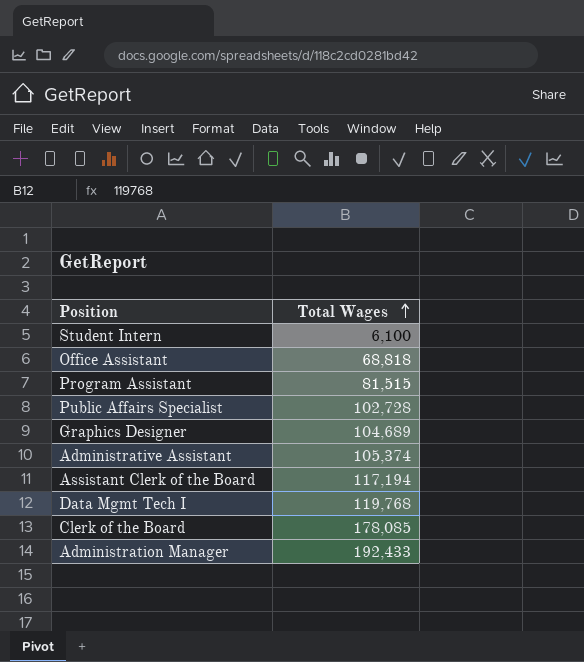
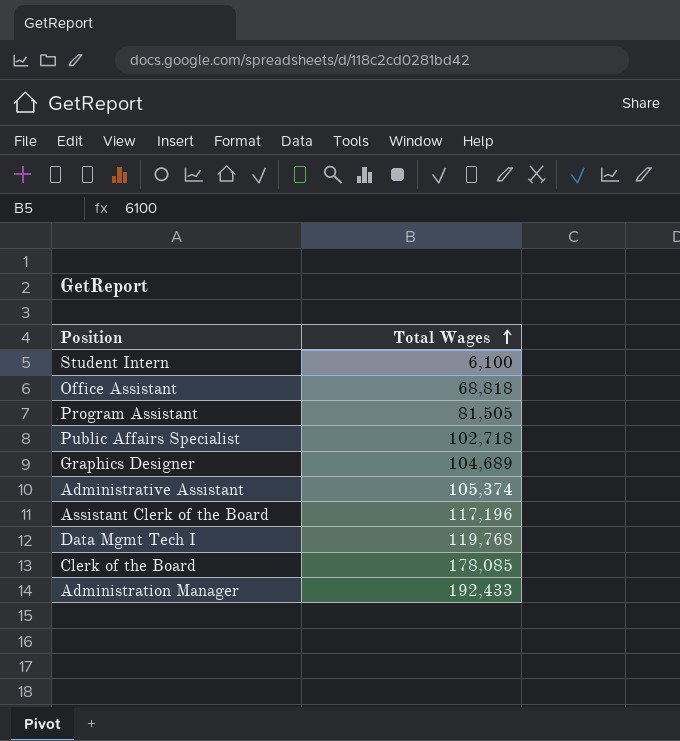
Program Assistant | Total Wages: 81,515 -> 81,505
Public Affairs Specialist | Total Wages: 102,728 -> 102,718
Assistant Clerk of the Board | Total Wages: 117,194 -> 117,196

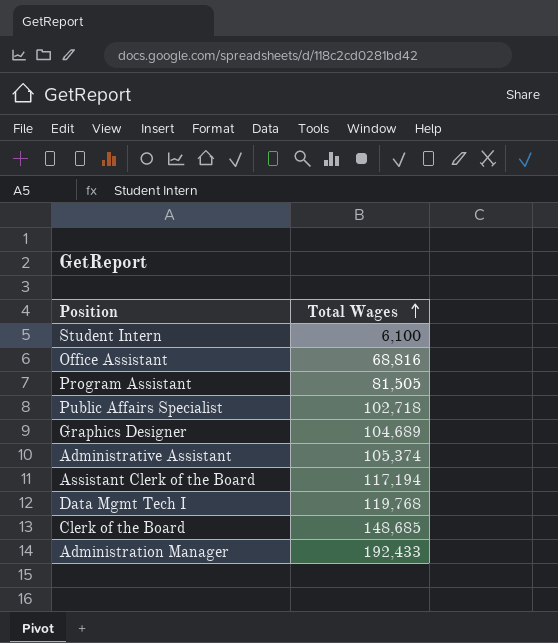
Office Assistant | Total Wages: 68,818 -> 68,816
Assistant Clerk of the Board | Total Wages: 117,196 -> 117,194
Clerk of the Board | Total Wages: 178,085 -> 148,685

